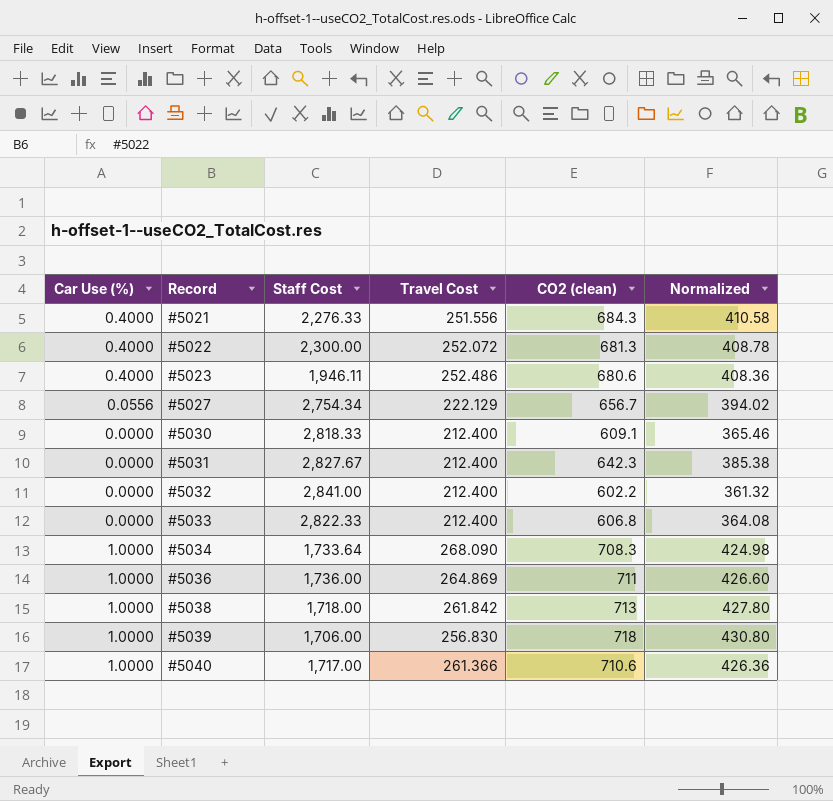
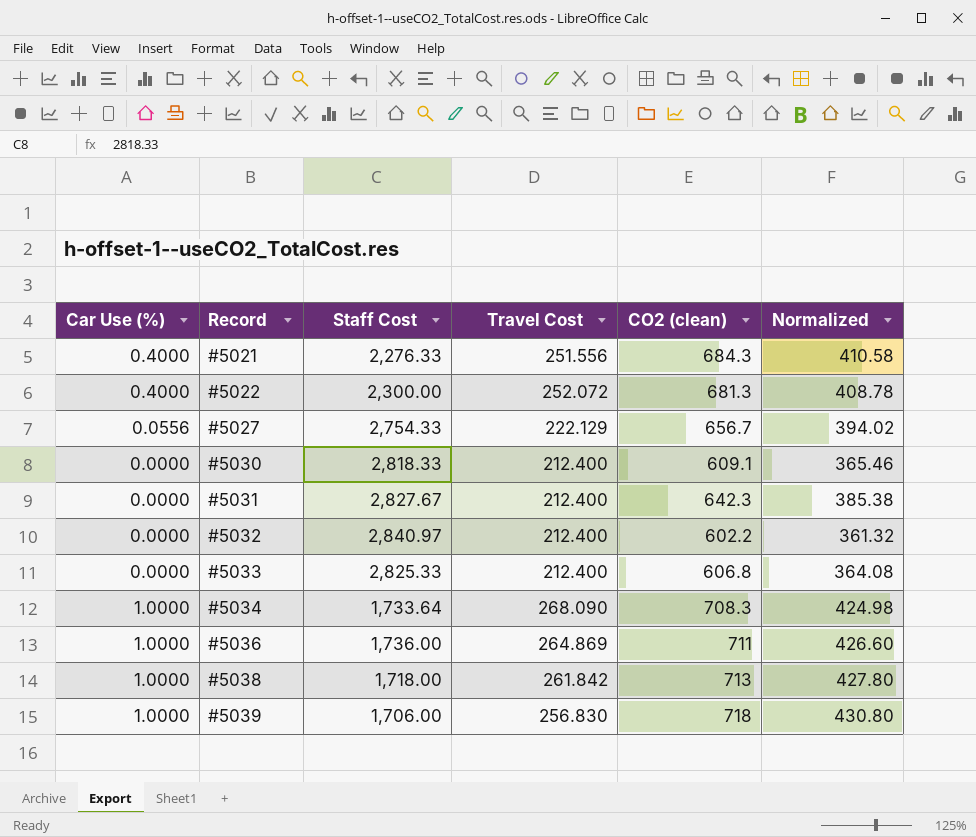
row #5023: 0.4000 | 1,946.11 | 252.486 | 680.6 | 408.36 -> none
row #5040: 1.0000 | 1,717.00 | 261.366 | 710.6 | 426.36 -> none
#5027 | Staff Cost: 2,754.34 -> 2,754.33
#5032 | Staff Cost: 2,841.00 -> 2,840.97
#5033 | Staff Cost: 2,822.33 -> 2,825.33

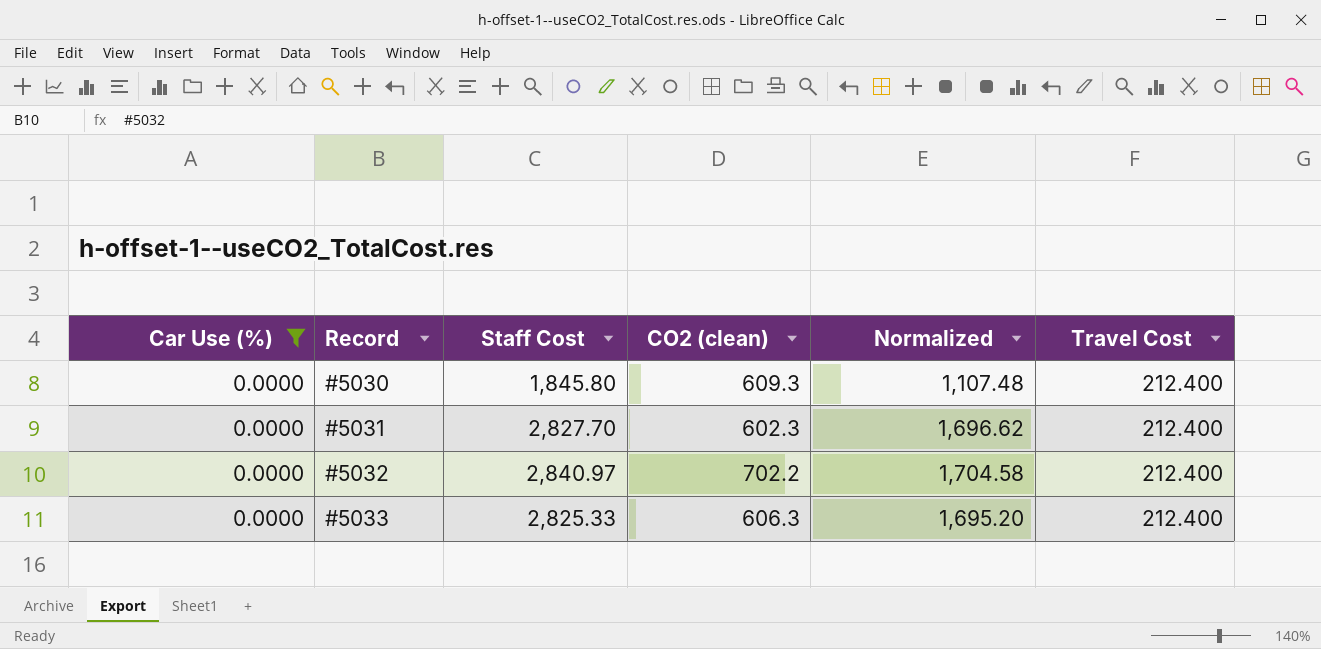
filter: none -> Car Use (%) = 0.0000
column Normalized | formula: [CO2 (clean)] * 0.6 -> [Staff Cost] * 0.6
column Travel Cost | position: 4 -> 6
#5030 | Staff Cost: 2,818.33 -> 1,845.80
#5030 | CO2 (clean): 609.1 -> 609.3
#5031 | Staff Cost: 2,827.67 -> 2,827.70
#5031 | CO2 (clean): 642.3 -> 602.3
#5032 | CO2 (clean): 602.2 -> 702.2
#5033 | CO2 (clean): 606.8 -> 606.3

